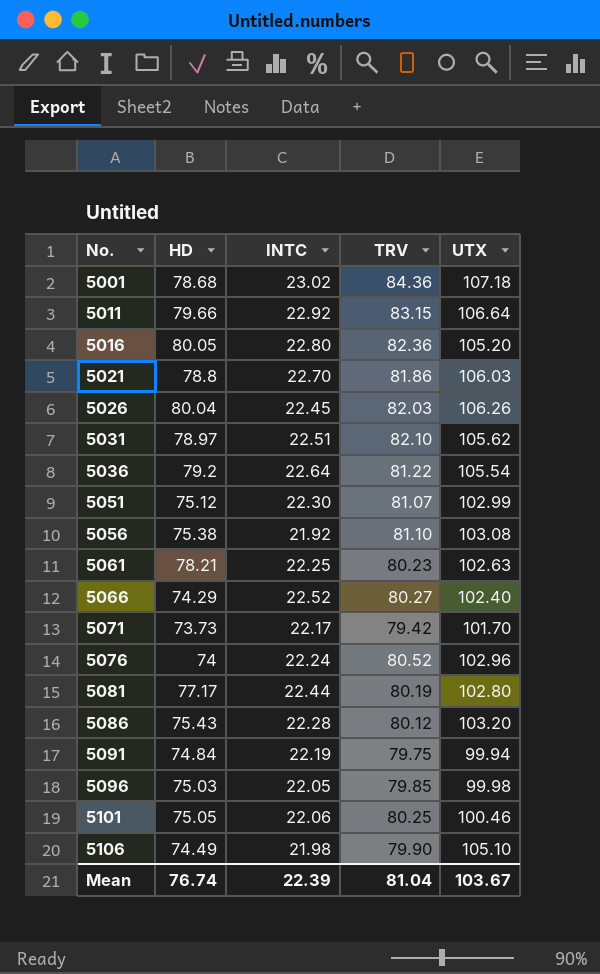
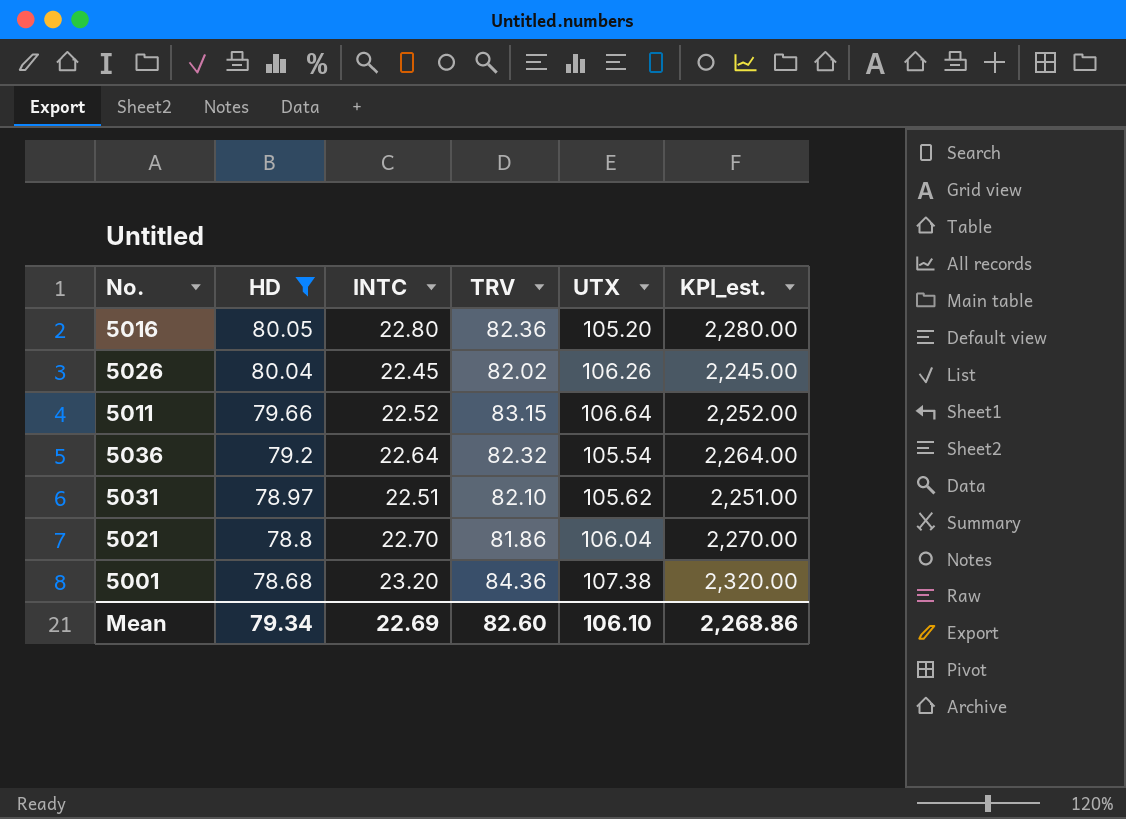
filter: none -> HD >= 78.68
row order: No. ascending -> HD descending
column KPI_est. | formula: none -> [INTC] * 100
5026 | TRV: 82.03 -> 82.02
5011 | INTC: 22.92 -> 22.52
5036 | TRV: 81.22 -> 82.32
5021 | UTX: 106.03 -> 106.04
5001 | INTC: 23.02 -> 23.20
5001 | UTX: 107.18 -> 107.38
Mean | HD: 76.74 -> 79.34
Mean | INTC: 22.39 -> 22.69
Mean | TRV: 81.04 -> 82.60
Mean | UTX: 103.67 -> 106.10

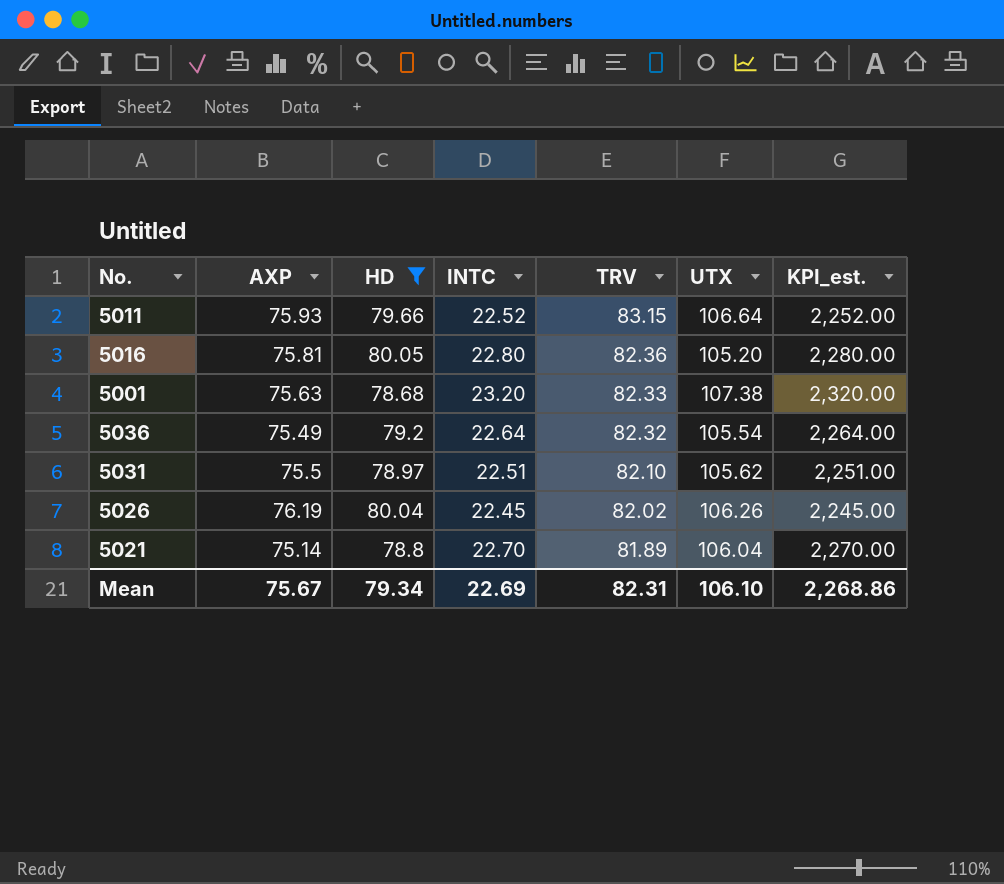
row order: HD descending -> TRV descending
column AXP | position: none -> 2
5001 | TRV: 84.36 -> 82.33
5021 | TRV: 81.86 -> 81.89
Mean | TRV: 82.60 -> 82.31

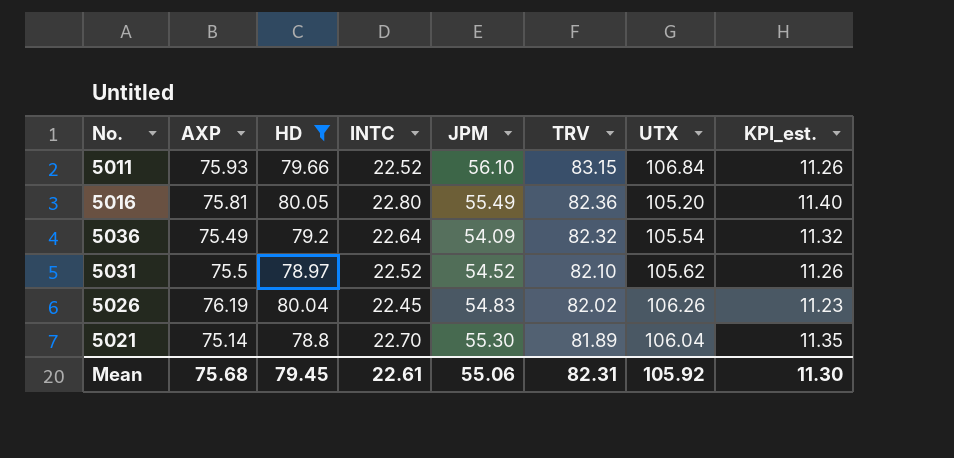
column JPM | position: none -> 5
column KPI_est. | formula: [INTC] * 100 -> [INTC] * 0.5
row 5001: 75.63 | 78.68 | 23.20 | 82.33 | 107.38 | 2,320.00 -> none
5011 | UTX: 106.64 -> 106.84
5031 | INTC: 22.51 -> 22.52
Mean | AXP: 75.67 -> 75.68
Mean | HD: 79.34 -> 79.45
Mean | INTC: 22.69 -> 22.61
Mean | UTX: 106.10 -> 105.92
Mean | KPI_est.: 2,268.86 -> 11.30

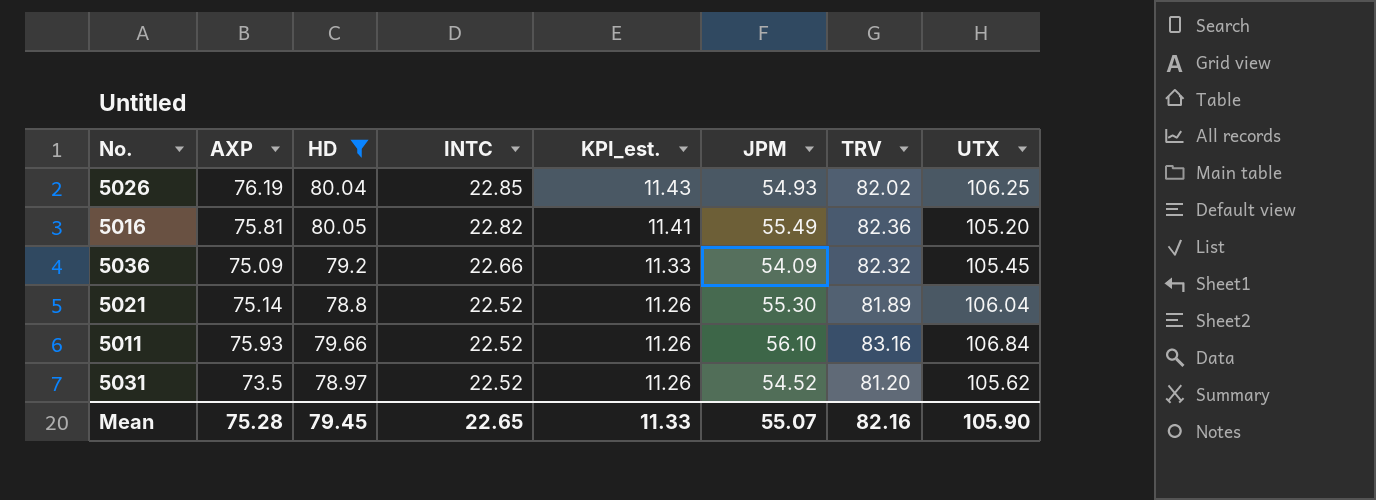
row order: TRV descending -> INTC descending
column KPI_est. | position: 8 -> 5
5026 | INTC: 22.45 -> 22.85
5026 | KPI_est.: 11.23 -> 11.43
5026 | JPM: 54.83 -> 54.93
5026 | UTX: 106.26 -> 106.25
5016 | INTC: 22.80 -> 22.82
5016 | KPI_est.: 11.40 -> 11.41
5036 | AXP: 75.49 -> 75.09
5036 | INTC: 22.64 -> 22.66
5036 | KPI_est.: 11.32 -> 11.33
5036 | UTX: 105.54 -> 105.45
5021 | INTC: 22.70 -> 22.52
5021 | KPI_est.: 11.35 -> 11.26
5011 | TRV: 83.15 -> 83.16
5031 | AXP: 75.5 -> 73.5
5031 | TRV: 82.10 -> 81.20
Mean | AXP: 75.68 -> 75.28
Mean | INTC: 22.61 -> 22.65
Mean | KPI_est.: 11.30 -> 11.33
Mean | JPM: 55.06 -> 55.07
Mean | TRV: 82.31 -> 82.16
Mean | UTX: 105.92 -> 105.90

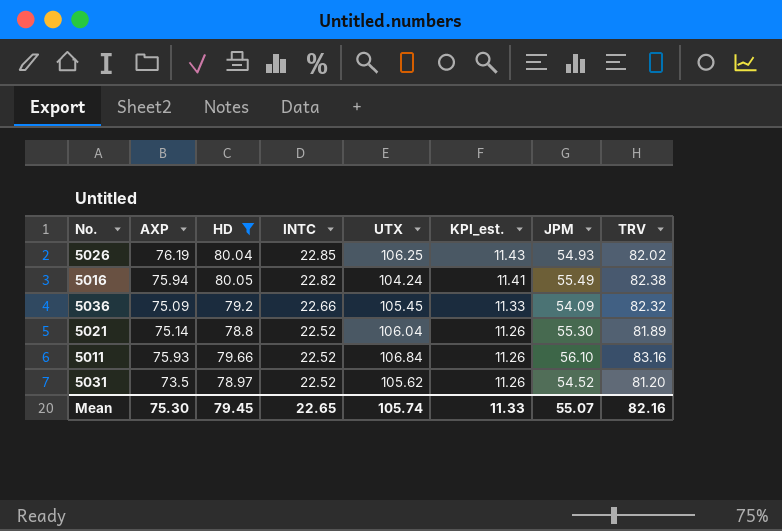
column UTX | position: 8 -> 5
5016 | AXP: 75.81 -> 75.94
5016 | UTX: 105.20 -> 104.24
5016 | TRV: 82.36 -> 82.38
Mean | AXP: 75.28 -> 75.30
Mean | UTX: 105.90 -> 105.74

